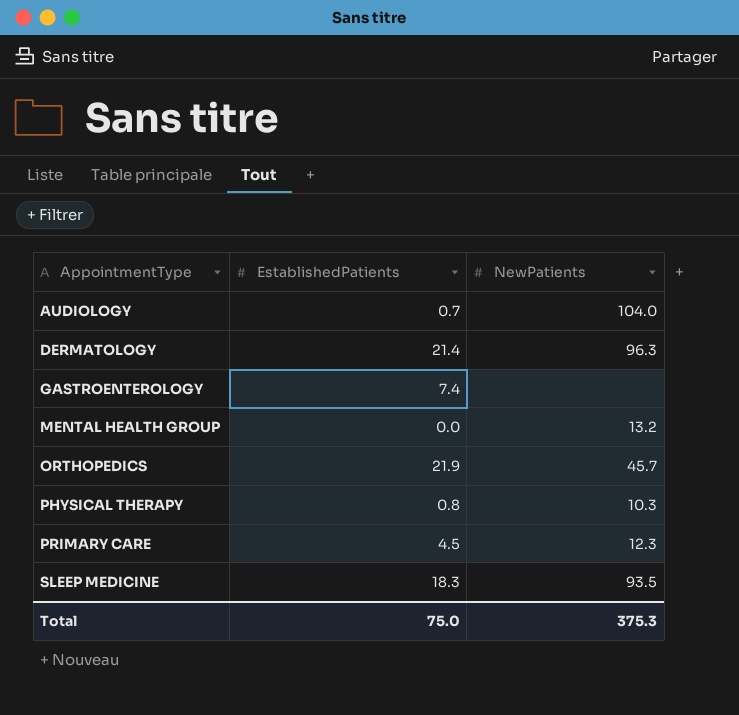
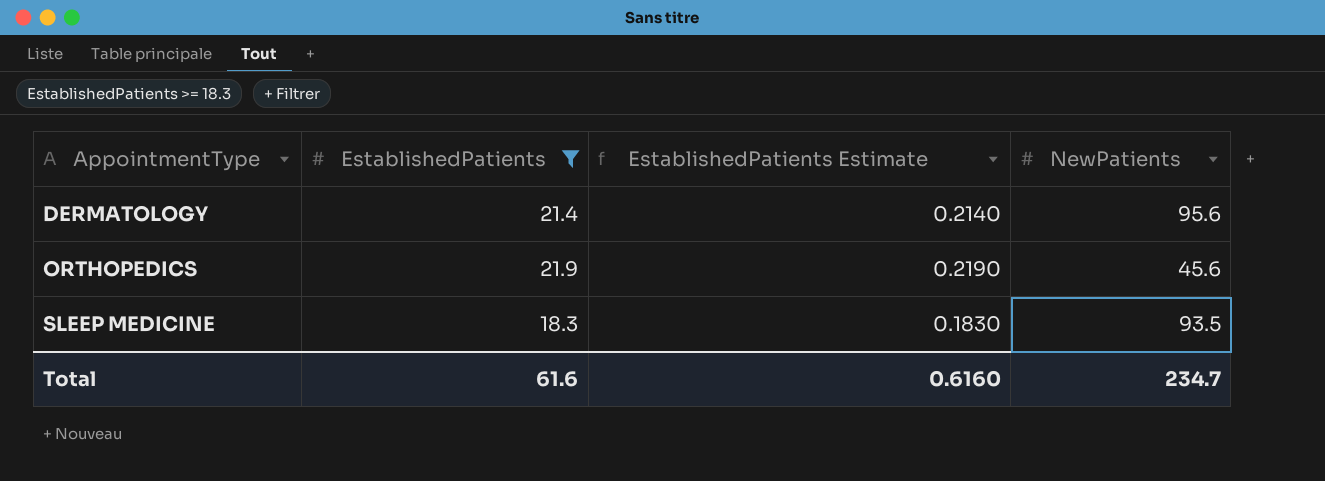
filter: none -> EstablishedPatients >= 18.3
column EstablishedPatients Estimate | formula: none -> [EstablishedPatients] * 0.01
DERMATOLOGY | NewPatients: 96.3 -> 95.6
ORTHOPEDICS | NewPatients: 45.7 -> 45.6
Total | EstablishedPatients: 75.0 -> 61.6
Total | NewPatients: 375.3 -> 234.7

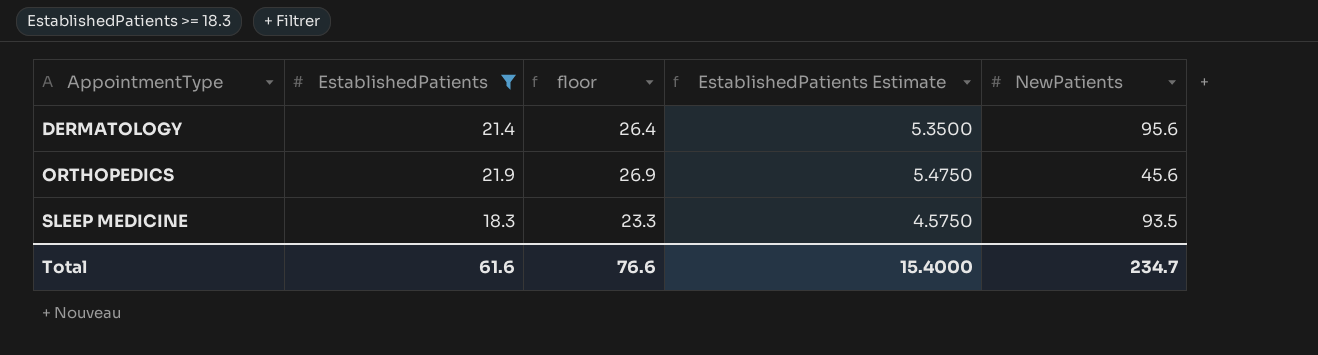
column floor | formula: none -> [EstablishedPatients] + 5
column EstablishedPatients Estimate | formula: [EstablishedPatients] * 0.01 -> [EstablishedPatients] * 0.25
Total | EstablishedPatients Estimate: 0.6160 -> 15.4000

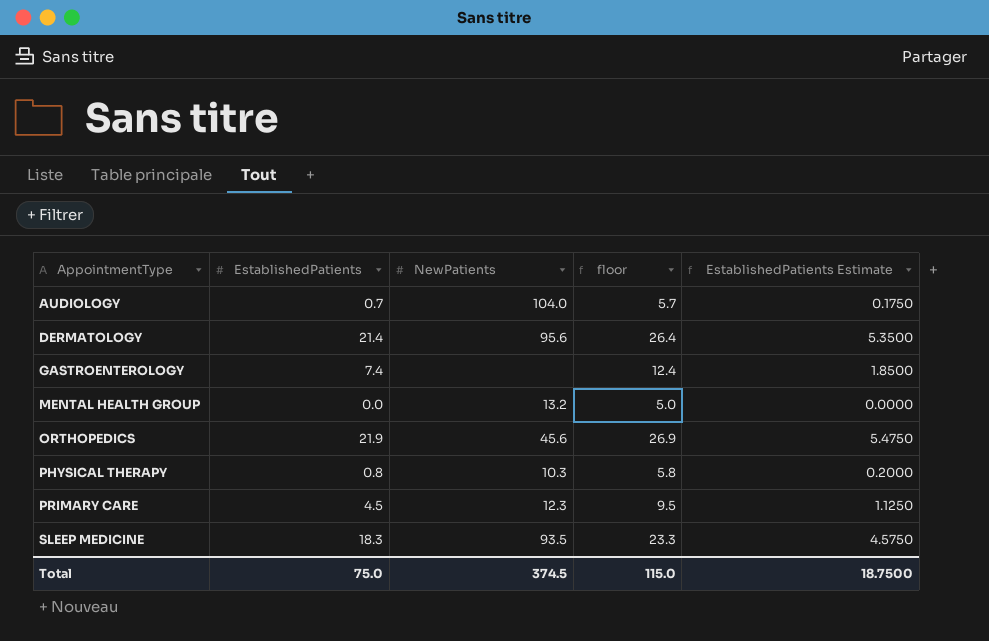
filter: EstablishedPatients >= 18.3 -> none
column NewPatients | position: 5 -> 3
Total | EstablishedPatients: 61.6 -> 75.0
Total | NewPatients: 234.7 -> 374.5
Total | floor: 76.6 -> 115.0
Total | EstablishedPatients Estimate: 15.4000 -> 18.7500

